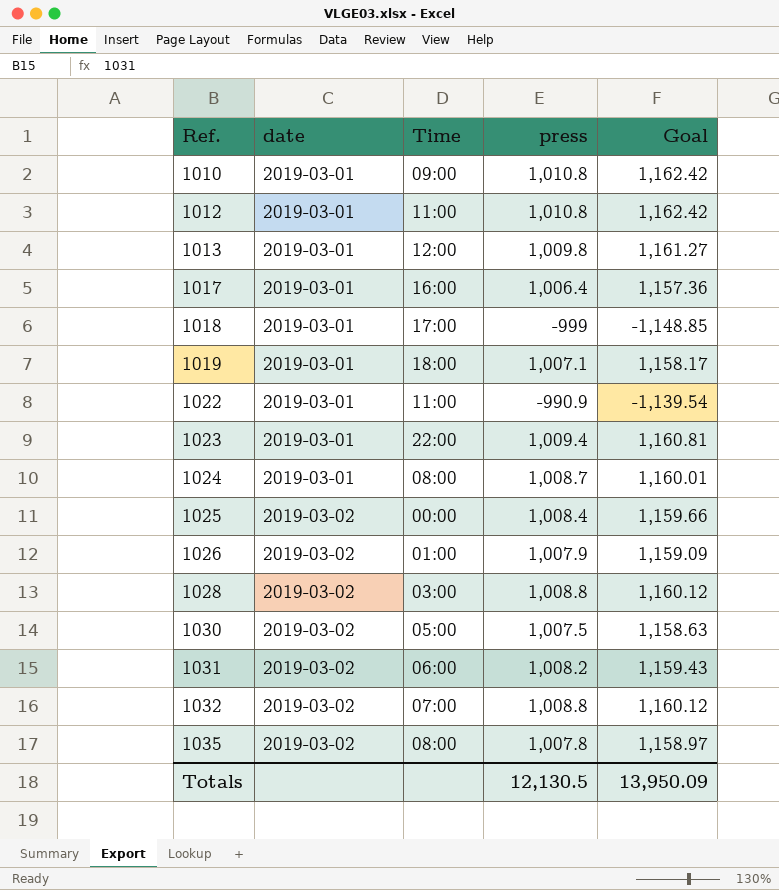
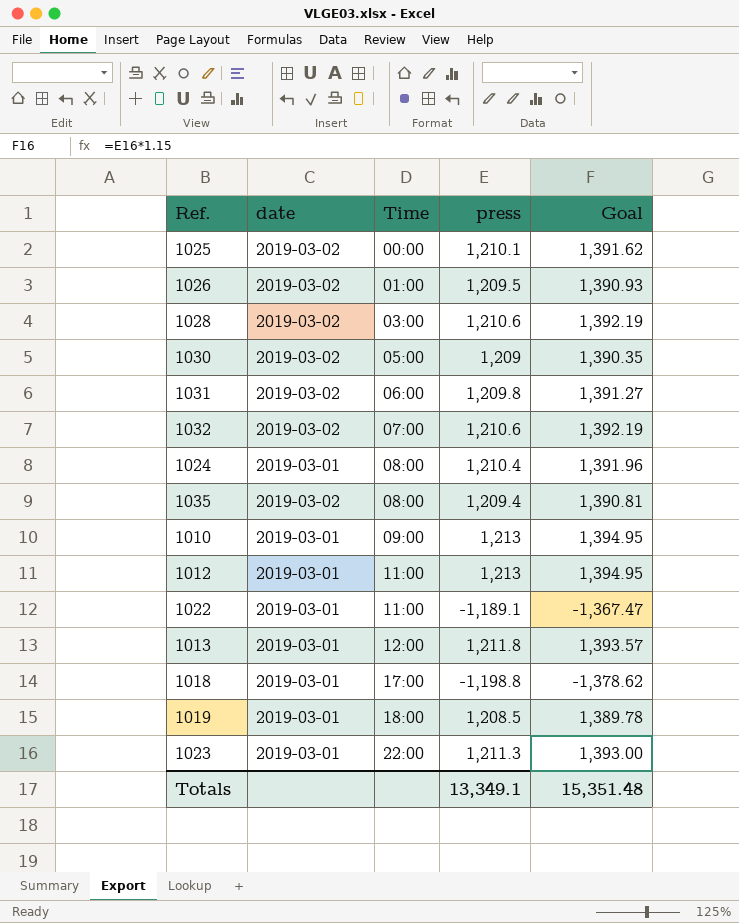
row order: Ref. ascending -> Time ascending
row 1017: 2019-03-01 | 16:00 | 1,006.4 | 1,157.36 -> none
1025 | press: 1,008.4 -> 1,210.1
1025 | Goal: 1,159.66 -> 1,391.62
1026 | press: 1,007.9 -> 1,209.5
1026 | Goal: 1,159.09 -> 1,390.93
1028 | press: 1,008.8 -> 1,210.6
1028 | Goal: 1,160.12 -> 1,392.19
1030 | press: 1,007.5 -> 1,209
1030 | Goal: 1,158.63 -> 1,390.35
1031 | press: 1,008.2 -> 1,209.8
1031 | Goal: 1,159.43 -> 1,391.27
1032 | press: 1,008.8 -> 1,210.6
1032 | Goal: 1,160.12 -> 1,392.19
1024 | press: 1,008.7 -> 1,210.4
1024 | Goal: 1,160.01 -> 1,391.96
1035 | press: 1,007.8 -> 1,209.4
1035 | Goal: 1,158.97 -> 1,390.81
1010 | press: 1,010.8 -> 1,213
1010 | Goal: 1,162.42 -> 1,394.95
1012 | press: 1,010.8 -> 1,213
1012 | Goal: 1,162.42 -> 1,394.95
1022 | press: -990.9 -> -1,189.1
1022 | Goal: -1,139.54 -> -1,367.47
1013 | press: 1,009.8 -> 1,211.8
1013 | Goal: 1,161.27 -> 1,393.57
1018 | press: -999 -> -1,198.8
1018 | Goal: -1,148.85 -> -1,378.62
1019 | press: 1,007.1 -> 1,208.5
1019 | Goal: 1,158.17 -> 1,389.78
1023 | press: 1,009.4 -> 1,211.3
1023 | Goal: 1,160.81 -> 1,393.00
Totals | press: 12,130.5 -> 13,349.1
Totals | Goal: 13,950.09 -> 15,351.48

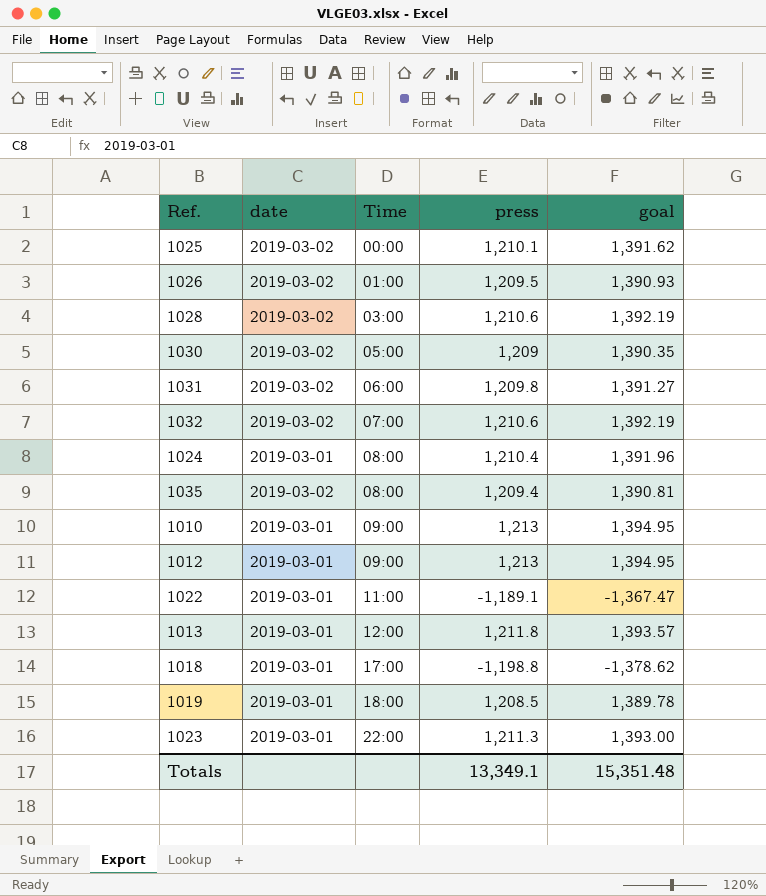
column name: Goal -> goal
1012 | Time: 11:00 -> 09:00

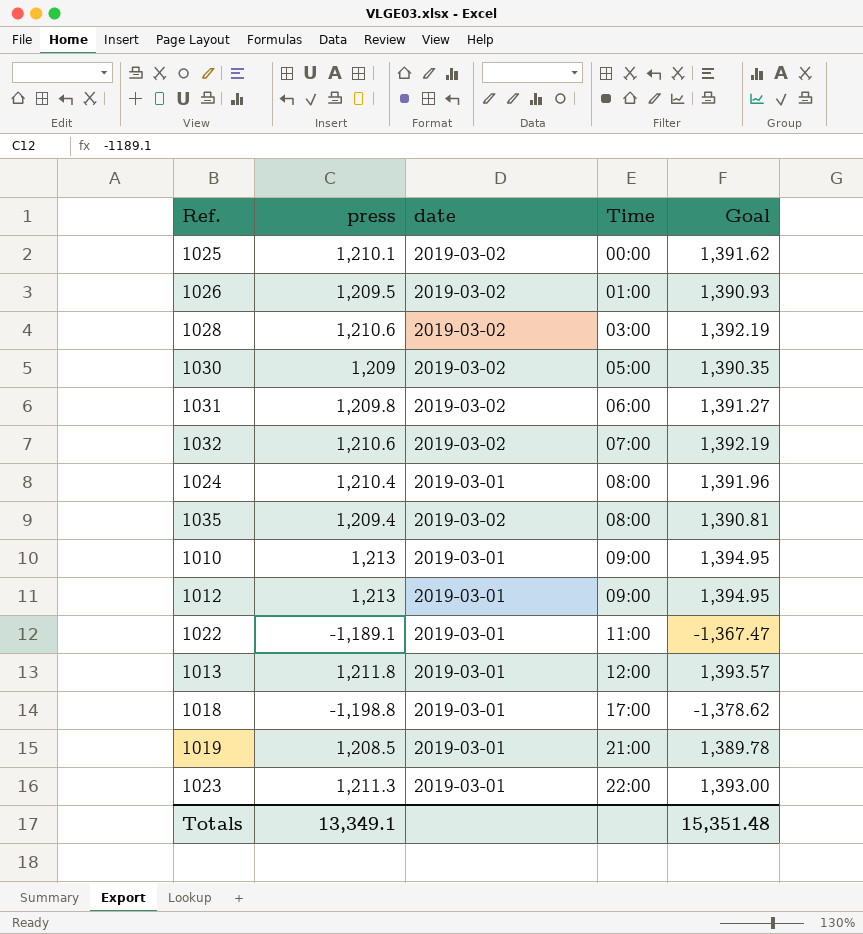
column press | position: 4 -> 2
column name: goal -> Goal
1019 | Time: 18:00 -> 21:00

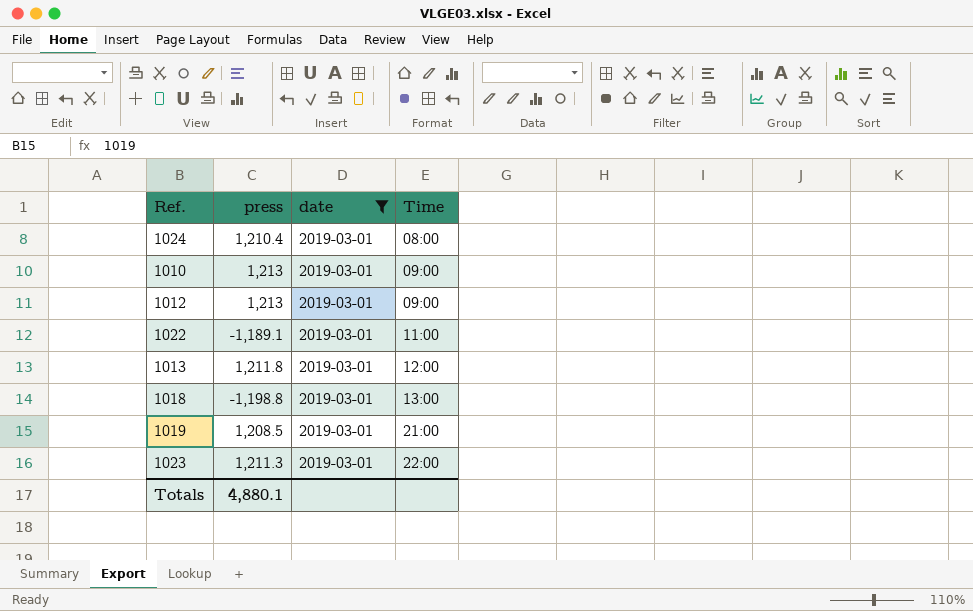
filter: none -> date = 2019-03-01
column Goal | formula: [press] * 1.15 -> none
1018 | Time: 17:00 -> 13:00
Totals | press: 13,349.1 -> 4,880.1

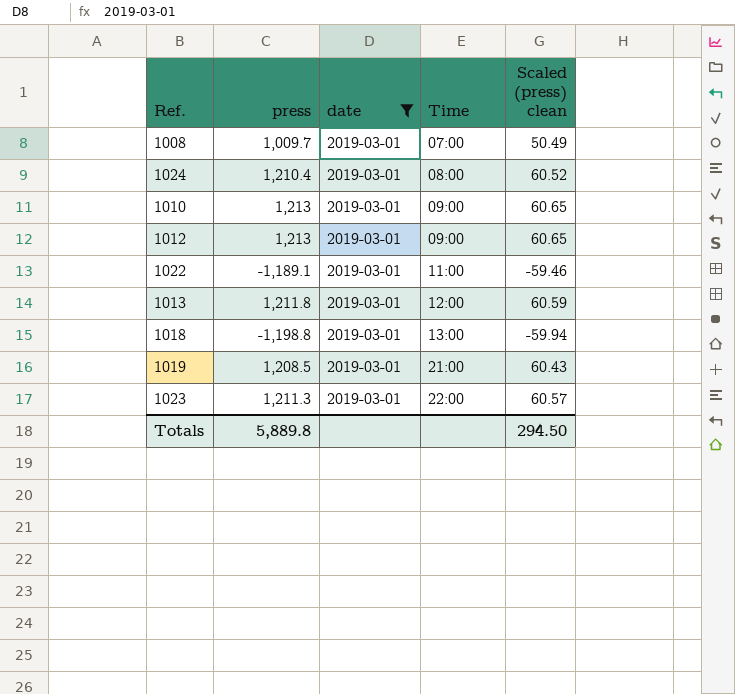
column Scaled (press) clean | formula: none -> [press] * 0.05
row 1008: none -> 1,009.7 | 2019-03-01 | 07:00 | 50.49
Totals | press: 4,880.1 -> 5,889.8

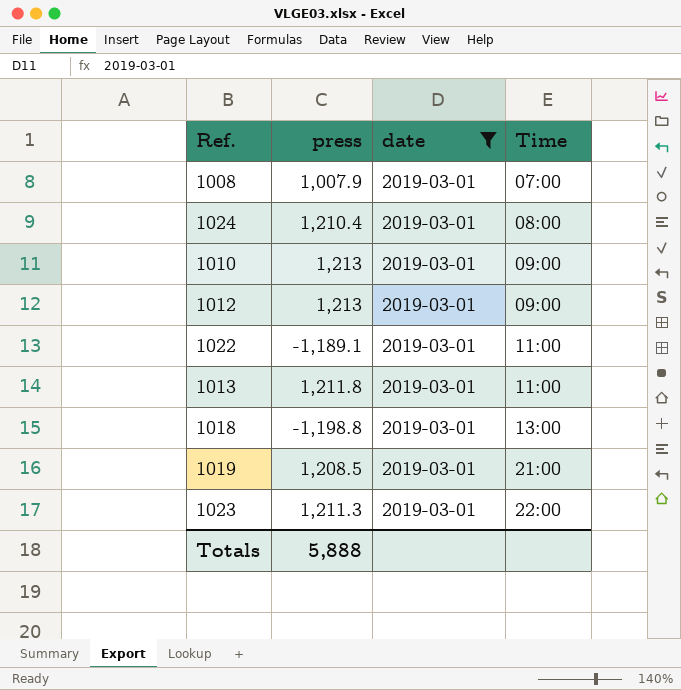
column Scaled (press) clean | formula: [press] * 0.05 -> none
1008 | press: 1,009.7 -> 1,007.9
1013 | Time: 12:00 -> 11:00
Totals | press: 5,889.8 -> 5,888

